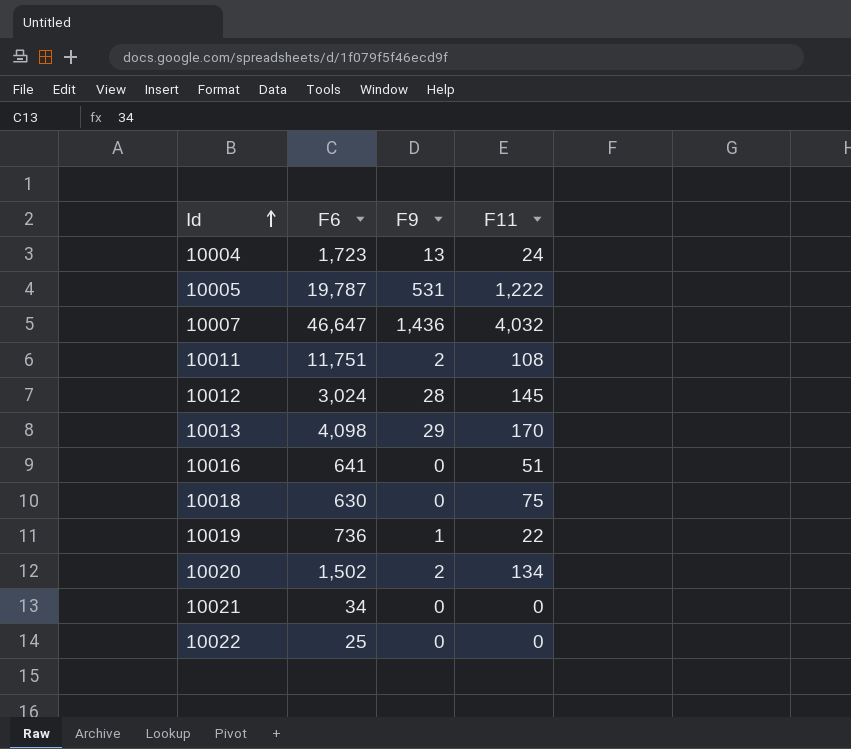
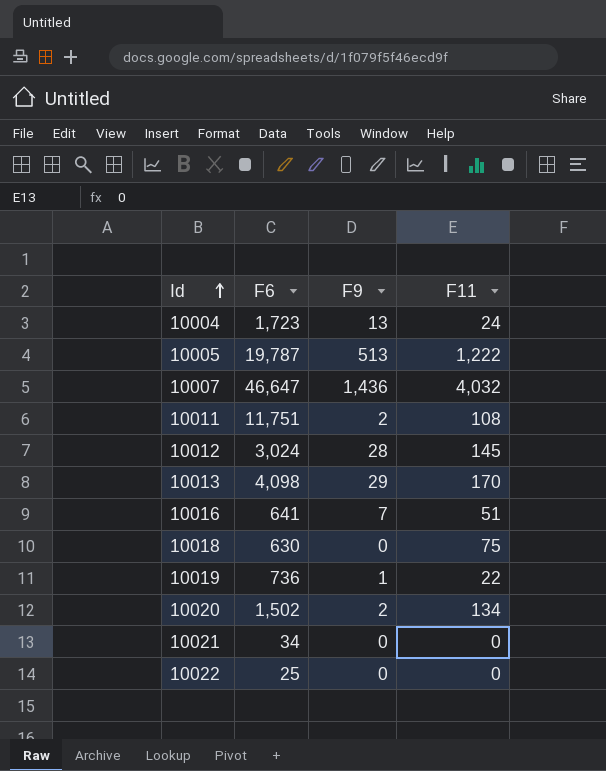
10005 | F9: 531 -> 513
10016 | F9: 0 -> 7

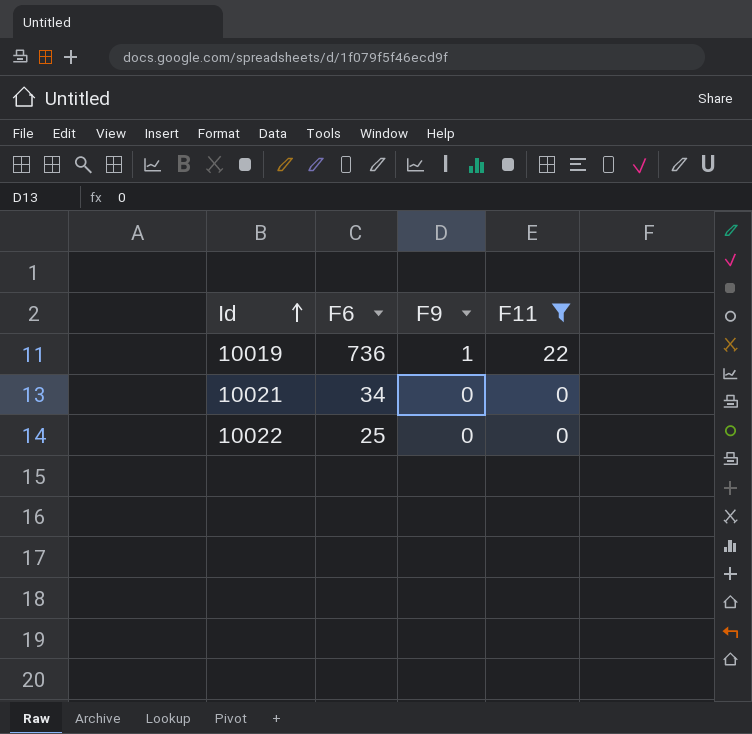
filter: none -> F11 <= 22

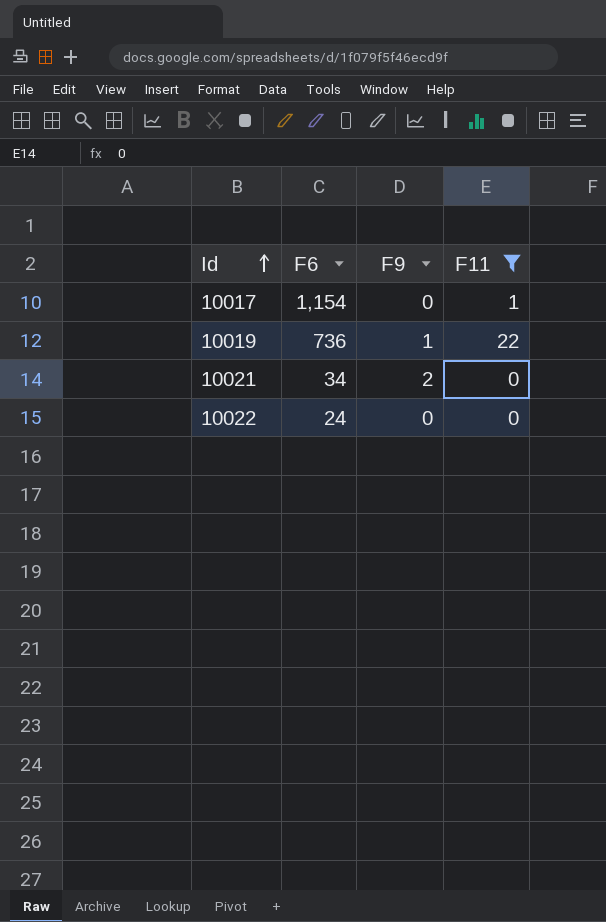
row 10017: none -> 1,154 | 0 | 1
10021 | F9: 0 -> 2
10022 | F6: 25 -> 24

